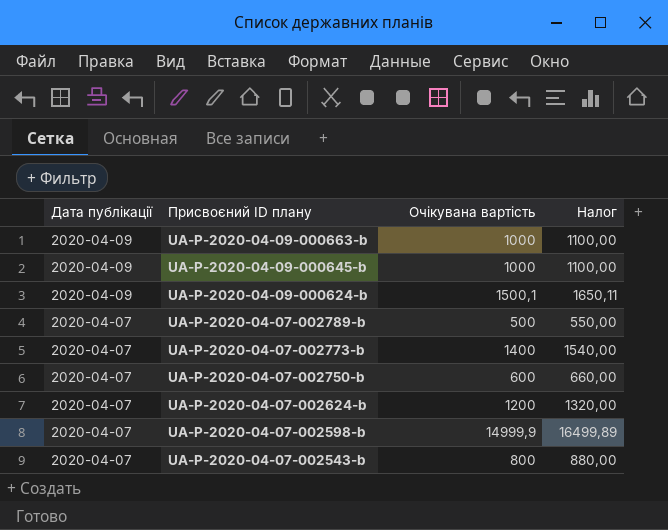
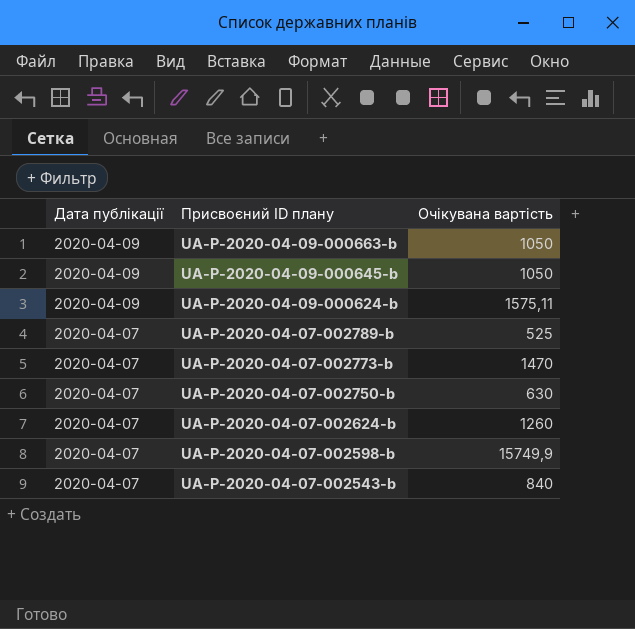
column Налог | formula: [Очікувана вартість] * 1,1 -> none
UA-P-2020-04-09-000663-b | Очікувана вартість: 1000 -> 1050
UA-P-2020-04-09-000645-b | Очікувана вартість: 1000 -> 1050
UA-P-2020-04-09-000624-b | Очікувана вартість: 1500,1 -> 1575,11
UA-P-2020-04-07-002789-b | Очікувана вартість: 500 -> 525
UA-P-2020-04-07-002773-b | Очікувана вартість: 1400 -> 1470
UA-P-2020-04-07-002750-b | Очікувана вартість: 600 -> 630
UA-P-2020-04-07-002624-b | Очікувана вартість: 1200 -> 1260
UA-P-2020-04-07-002598-b | Очікувана вартість: 14999,9 -> 15749,9
UA-P-2020-04-07-002543-b | Очікувана вартість: 800 -> 840

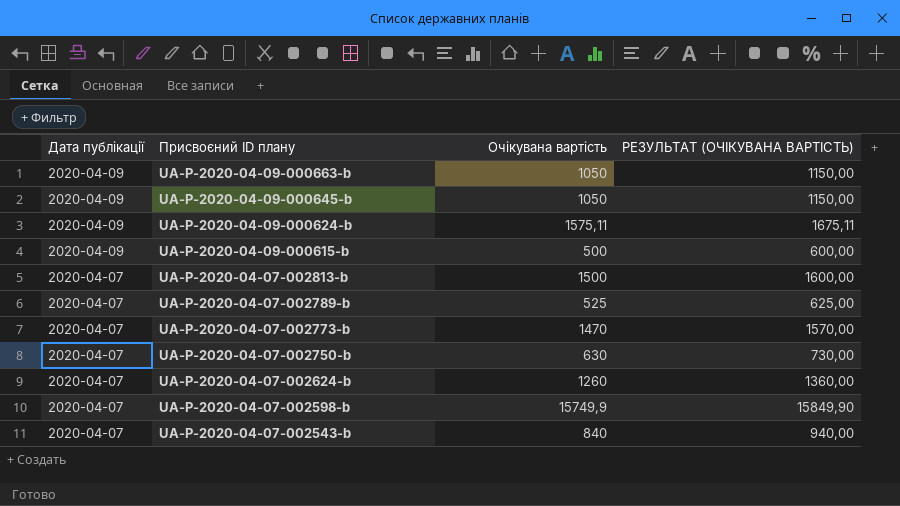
column РЕЗУЛЬТАТ (ОЧІКУВАНА ВАРТІСТЬ) | formula: none -> [Очікувана вартість] + 100
row UA-P-2020-04-09-000615-b: none -> 2020-04-09 | 500 | 600,00
row UA-P-2020-04-07-002813-b: none -> 2020-04-07 | 1500 | 1600,00

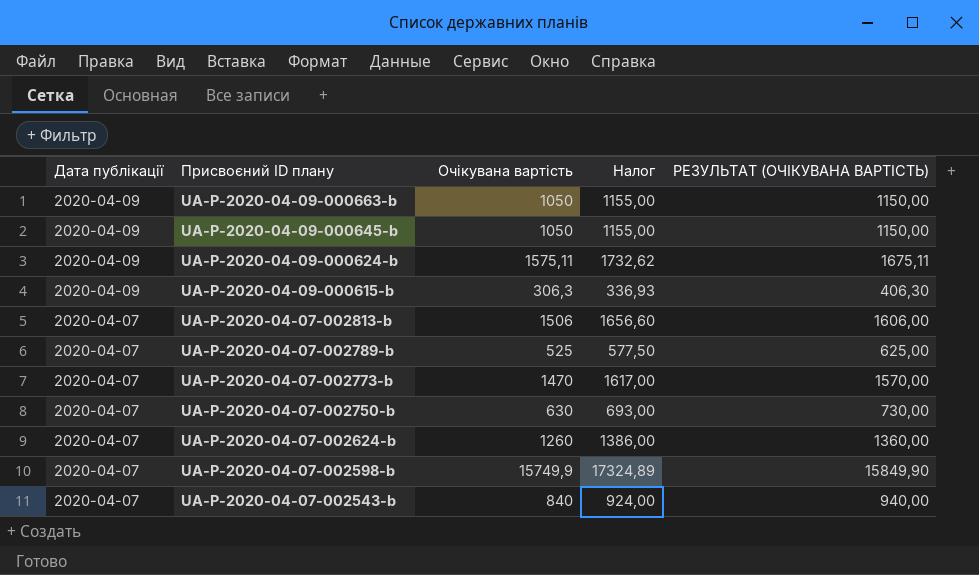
column Налог | formula: none -> [Очікувана вартість] * 1,1
UA-P-2020-04-09-000615-b | Очікувана вартість: 500 -> 306,3
UA-P-2020-04-09-000615-b | РЕЗУЛЬТАТ (ОЧІКУВАНА ВАРТІСТЬ): 600,00 -> 406,30
UA-P-2020-04-07-002813-b | Очікувана вартість: 1500 -> 1506
UA-P-2020-04-07-002813-b | РЕЗУЛЬТАТ (ОЧІКУВАНА ВАРТІСТЬ): 1600,00 -> 1606,00

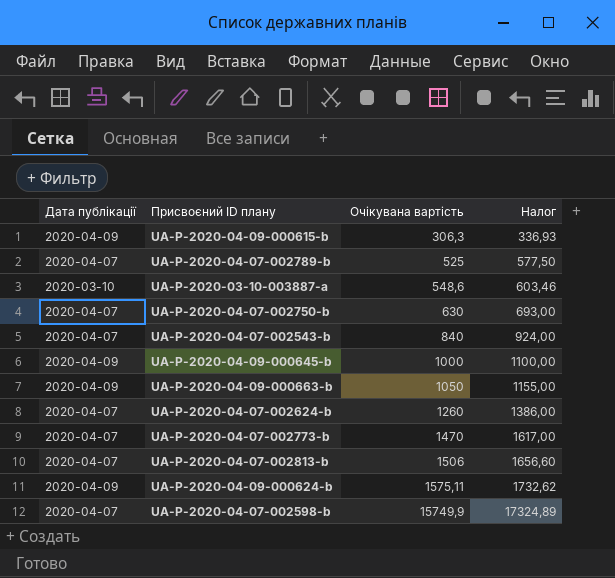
row order: Дата публікації descending -> Очікувана вартість ascending
column РЕЗУЛЬТАТ (ОЧІКУВАНА ВАРТІСТЬ) | formula: [Очікувана вартість] + 100 -> none
row UA-P-2020-03-10-003887-a: none -> 2020-03-10 | 548,6 | 603,46
UA-P-2020-04-09-000645-b | Очікувана вартість: 1050 -> 1000
UA-P-2020-04-09-000645-b | Налог: 1155,00 -> 1100,00

